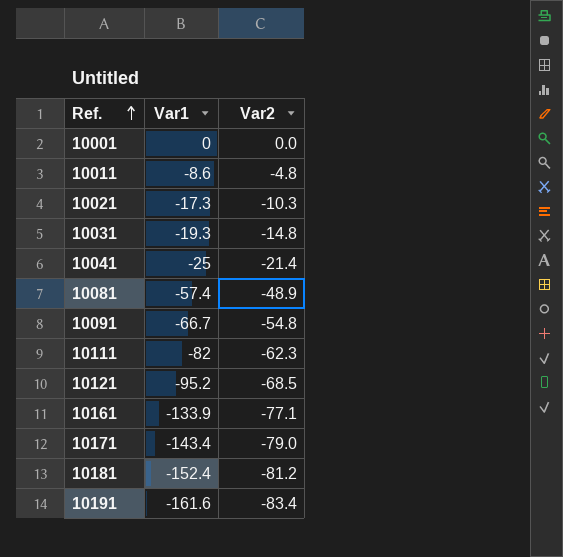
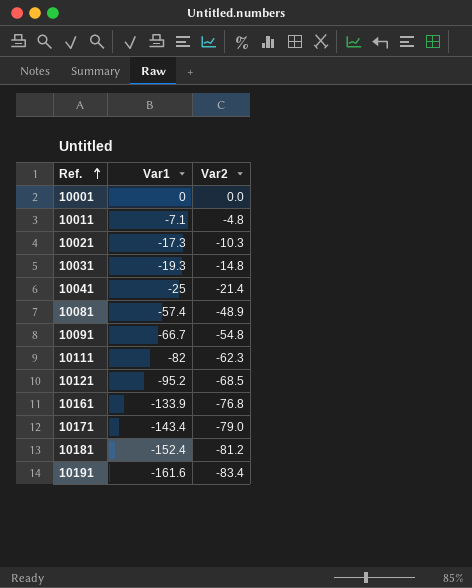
10011 | Var1: -8.6 -> -7.1
10161 | Var2: -77.1 -> -76.8

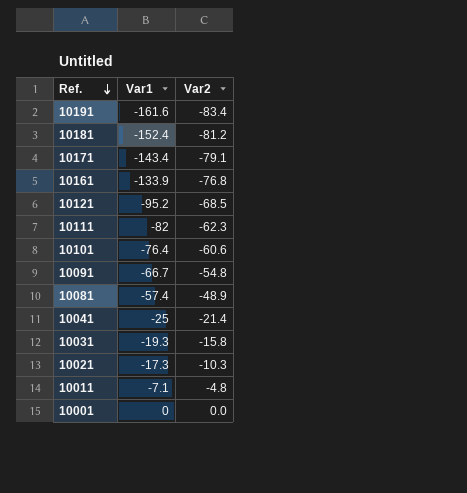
row order: Ref. ascending -> Ref. descending
10171 | Var2: -79.0 -> -79.1
row 10101: none -> -76.4 | -60.6
10031 | Var2: -14.8 -> -15.8

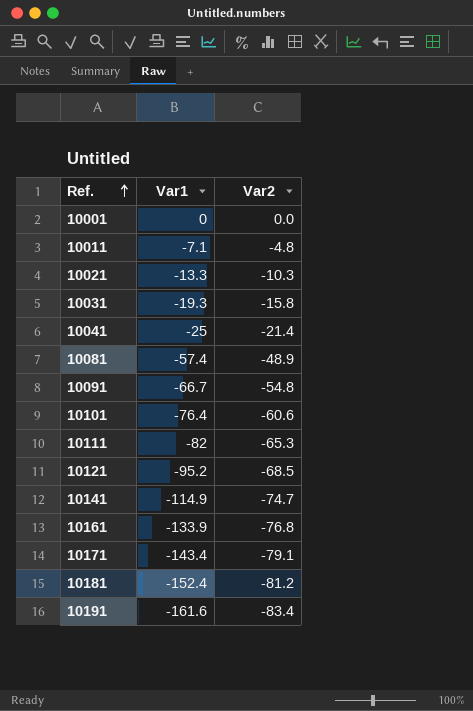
row order: Ref. descending -> Ref. ascending
10021 | Var1: -17.3 -> -13.3
10111 | Var2: -62.3 -> -65.3
row 10141: none -> -114.9 | -74.7

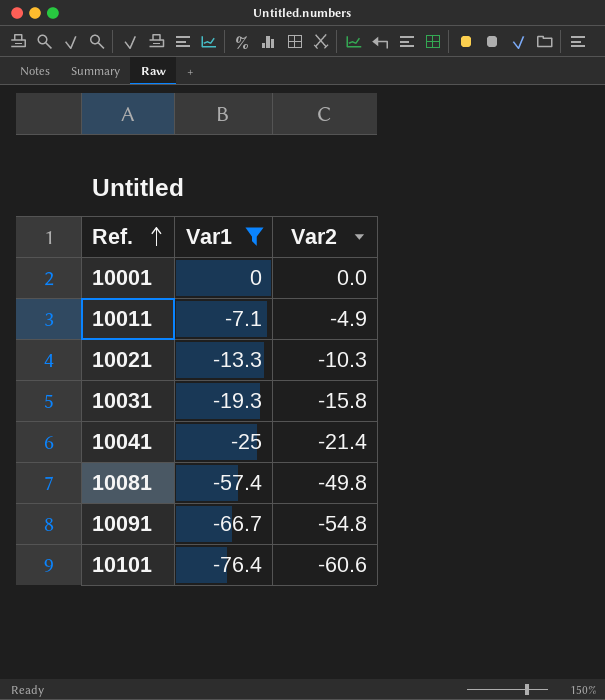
filter: none -> Var1 >= -76.4
10011 | Var2: -4.8 -> -4.9
10081 | Var2: -48.9 -> -49.8

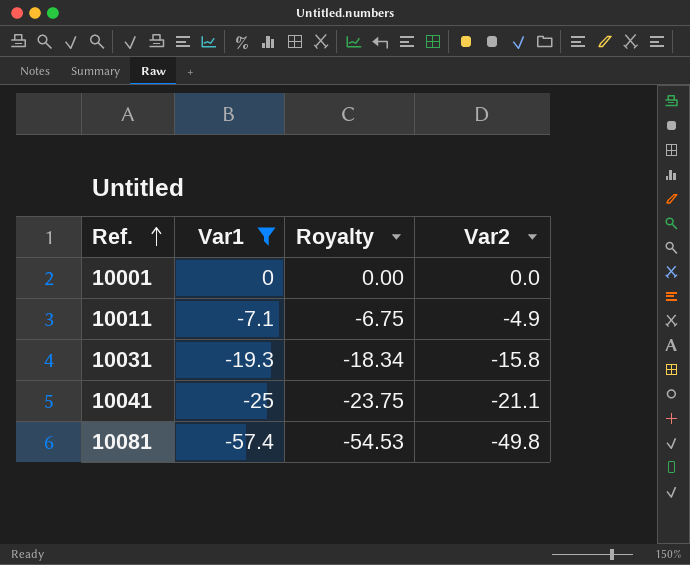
column Royalty | formula: none -> [Var1] * 0.95
row 10021: -13.3 | -10.3 -> none
row 10091: -66.7 | -54.8 -> none
row 10101: -76.4 | -60.6 -> none
10041 | Var2: -21.4 -> -21.1

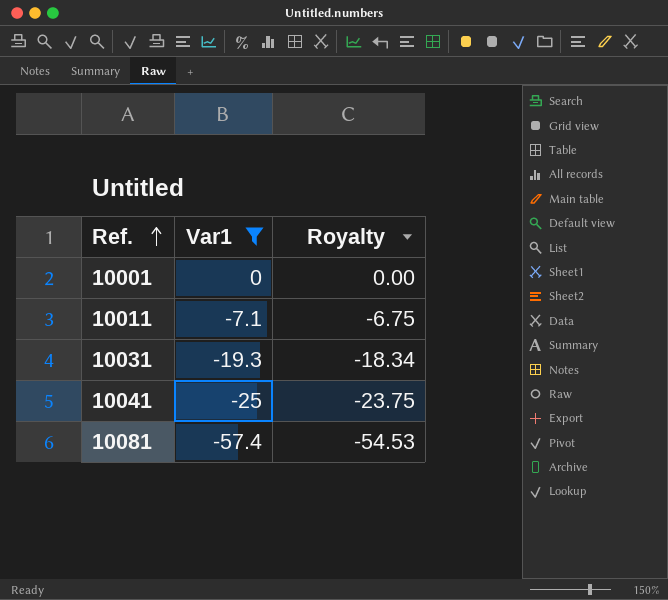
column Var2 | position: 4 -> none

